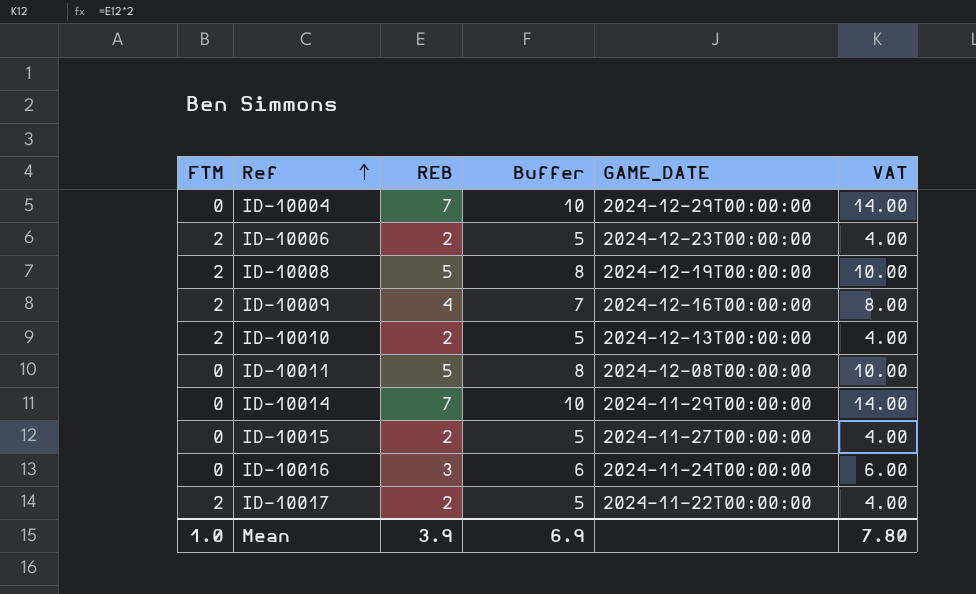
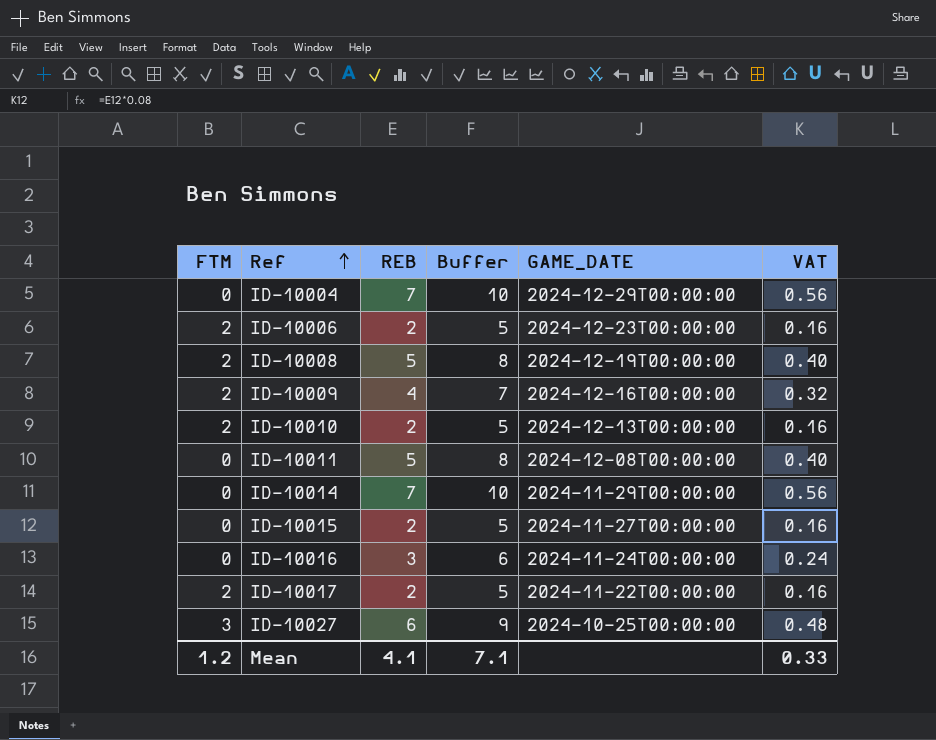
column VAT | formula: [REB] * 2 -> [REB] * 0.08
row ID-10027: none -> 3 | 6 | 9 | 2024-10-25T00:00:00 | 0.48
Mean | FTM: 1.0 -> 1.2
Mean | REB: 3.9 -> 4.1
Mean | Buffer: 6.9 -> 7.1
Mean | VAT: 7.80 -> 0.33

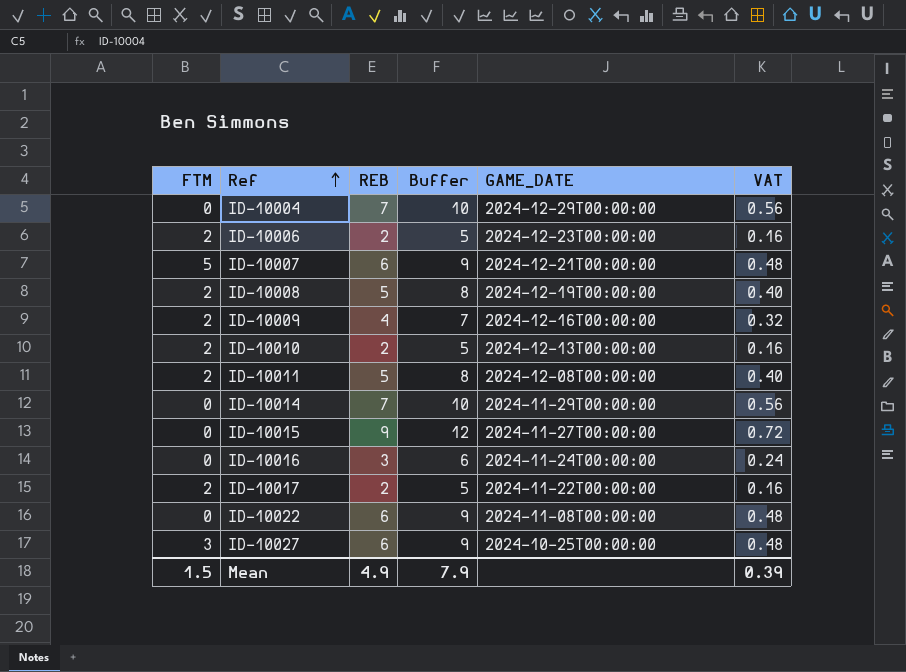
row ID-10007: none -> 5 | 6 | 9 | 2024-12-21T00:00:00 | 0.48
ID-10011 | FTM: 0 -> 2
ID-10015 | REB: 2 -> 9
ID-10015 | Buffer: 5 -> 12
ID-10015 | VAT: 0.16 -> 0.72
row ID-10022: none -> 0 | 6 | 9 | 2024-11-08T00:00:00 | 0.48
Mean | FTM: 1.2 -> 1.5
Mean | REB: 4.1 -> 4.9
Mean | Buffer: 7.1 -> 7.9
Mean | VAT: 0.33 -> 0.39

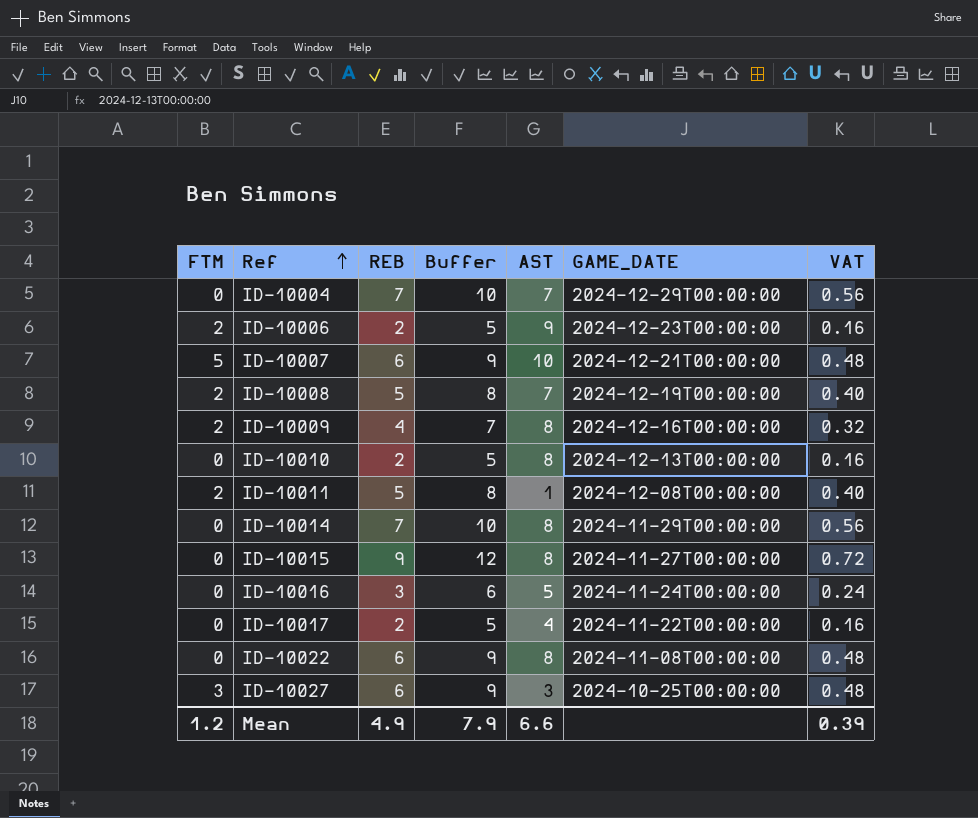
column AST | position: none -> 5
ID-10010 | FTM: 2 -> 0
ID-10017 | FTM: 2 -> 0
Mean | FTM: 1.5 -> 1.2

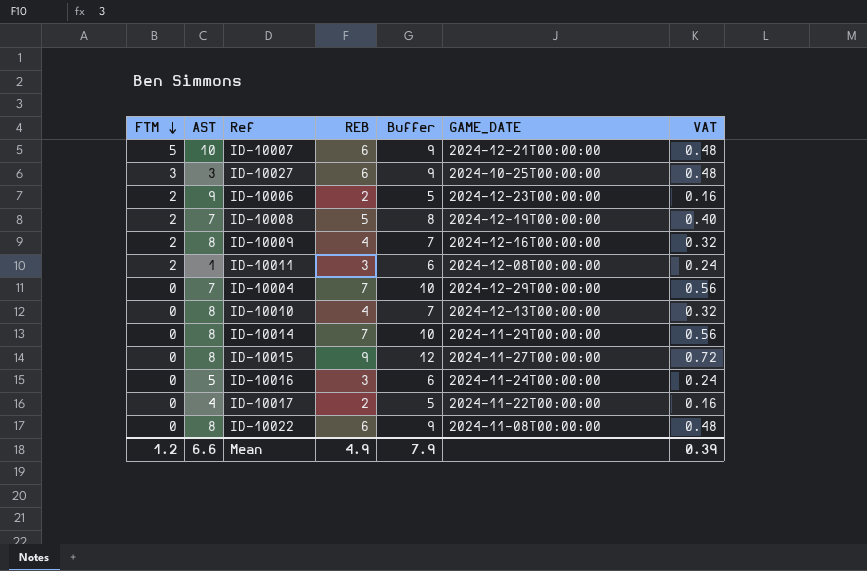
row order: Ref ascending -> FTM descending
column AST | position: 5 -> 2
ID-10011 | REB: 5 -> 3
ID-10011 | Buffer: 8 -> 6
ID-10011 | VAT: 0.40 -> 0.24
ID-10010 | REB: 2 -> 4
ID-10010 | Buffer: 5 -> 7
ID-10010 | VAT: 0.16 -> 0.32

